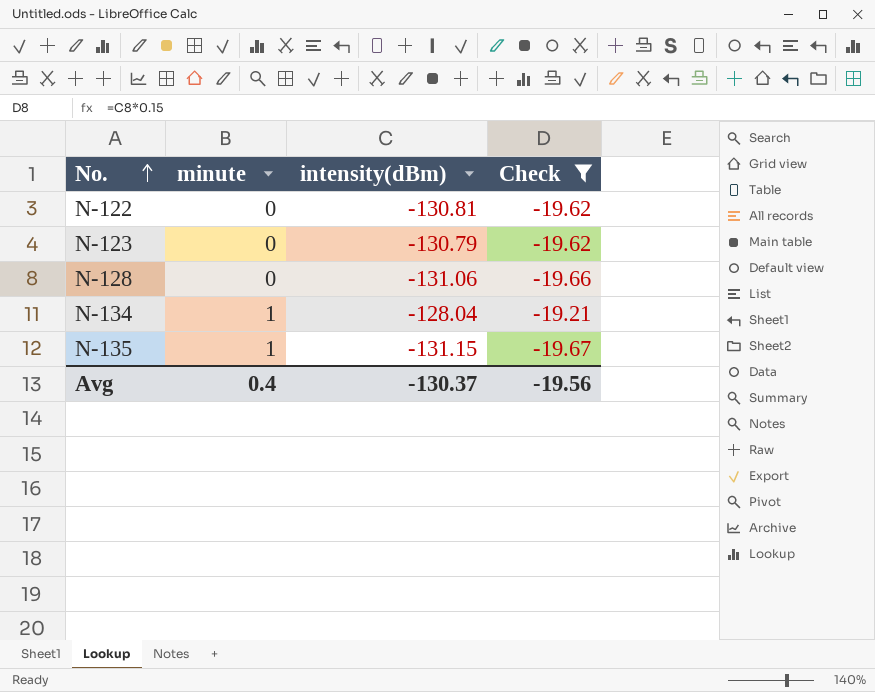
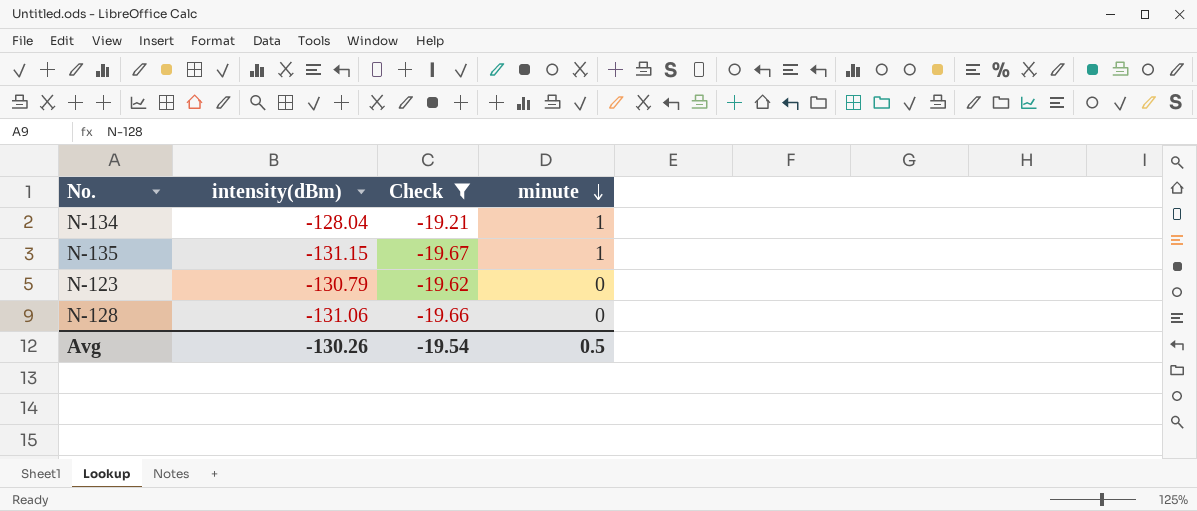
row order: No. ascending -> minute descending
column minute | position: 2 -> 4
row N-122: 0 | -130.81 | -19.62 -> none
Avg | intensity(dBm): -130.37 -> -130.26
Avg | Check: -19.56 -> -19.54
Avg | minute: 0.4 -> 0.5

